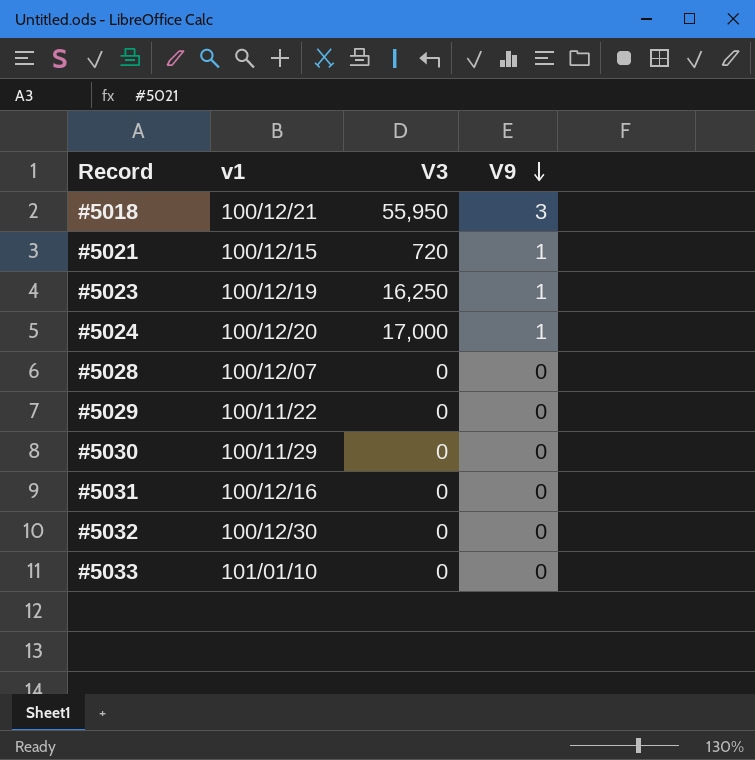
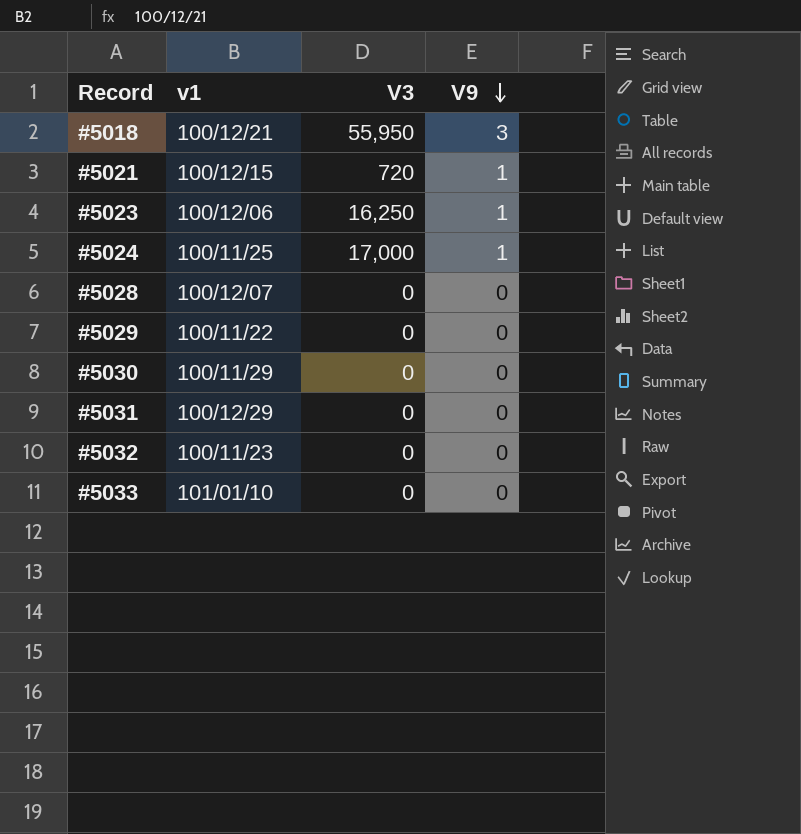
#5023 | v1: 100/12/19 -> 100/12/06
#5024 | v1: 100/12/20 -> 100/11/25
#5031 | v1: 100/12/16 -> 100/12/29
#5032 | v1: 100/12/30 -> 100/11/23

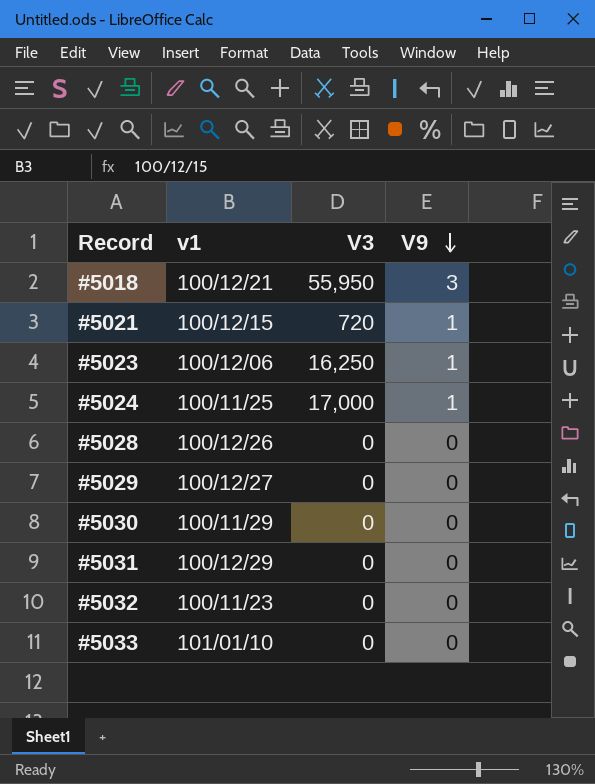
#5028 | v1: 100/12/07 -> 100/12/26
#5029 | v1: 100/11/22 -> 100/12/27

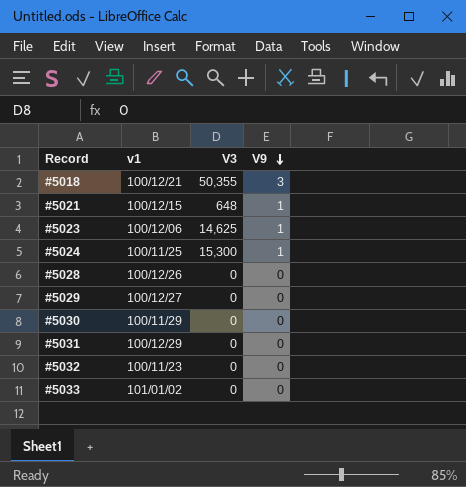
#5018 | V3: 55,950 -> 50,355
#5021 | V3: 720 -> 648
#5023 | V3: 16,250 -> 14,625
#5024 | V3: 17,000 -> 15,300
#5033 | v1: 101/01/10 -> 101/01/02

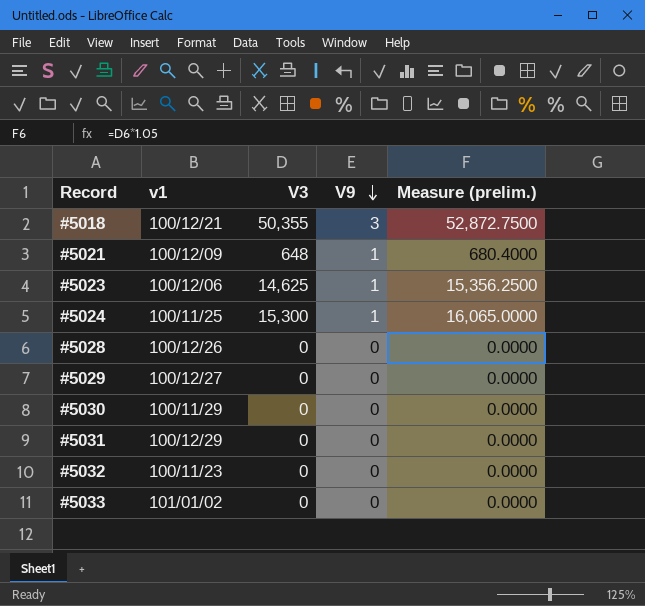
column Measure (prelim.) | formula: none -> [V3] * 1.05
#5021 | v1: 100/12/15 -> 100/12/09

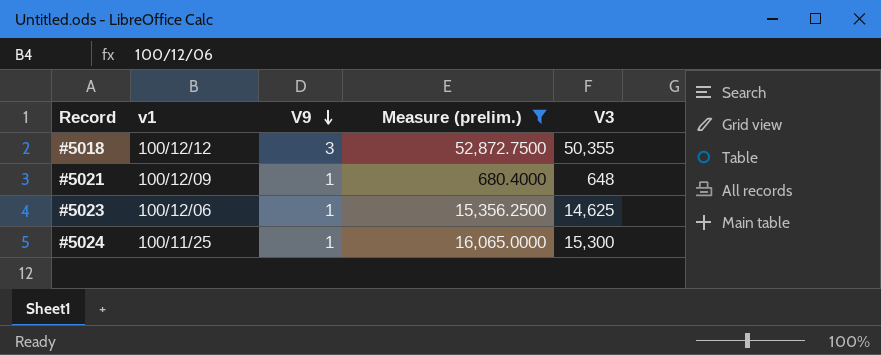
filter: none -> Measure (prelim.) != 0.0000
column V3 | position: 3 -> 5
#5018 | v1: 100/12/21 -> 100/12/12

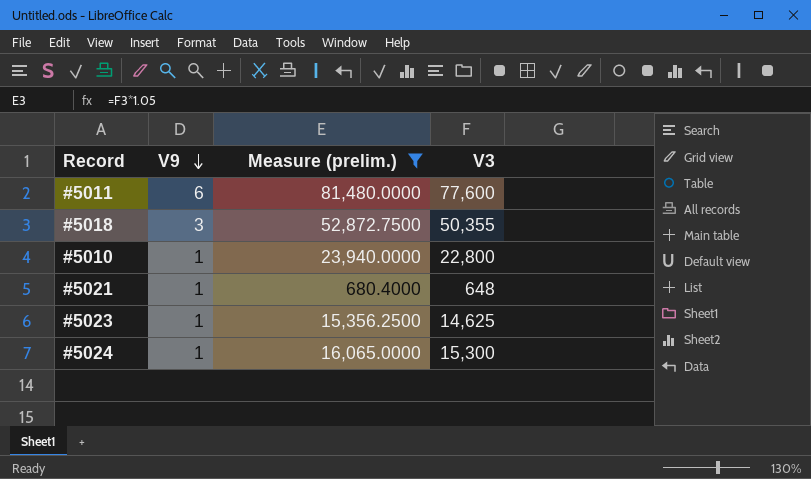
column v1 | position: 2 -> none
row #5011: none -> 6 | 81,480.0000 | 77,600
row #5010: none -> 1 | 23,940.0000 | 22,800

